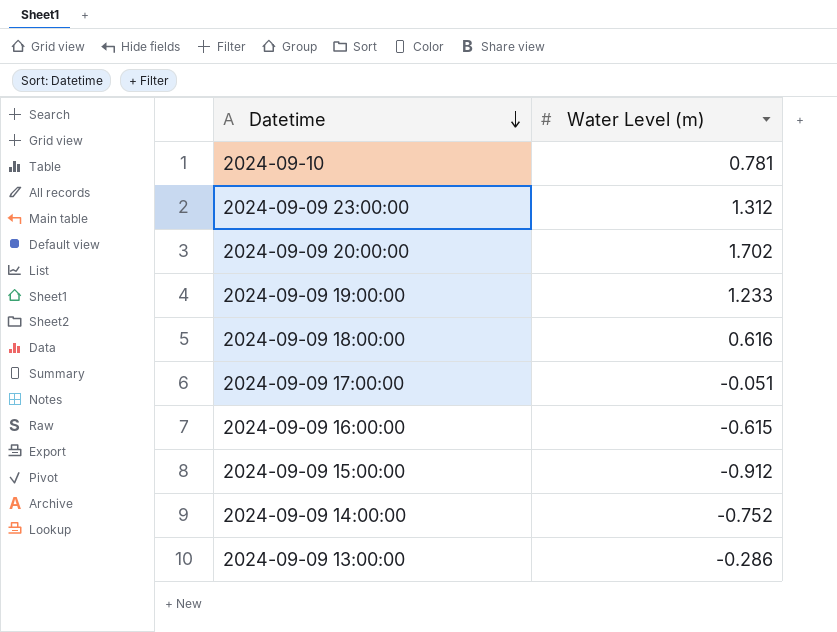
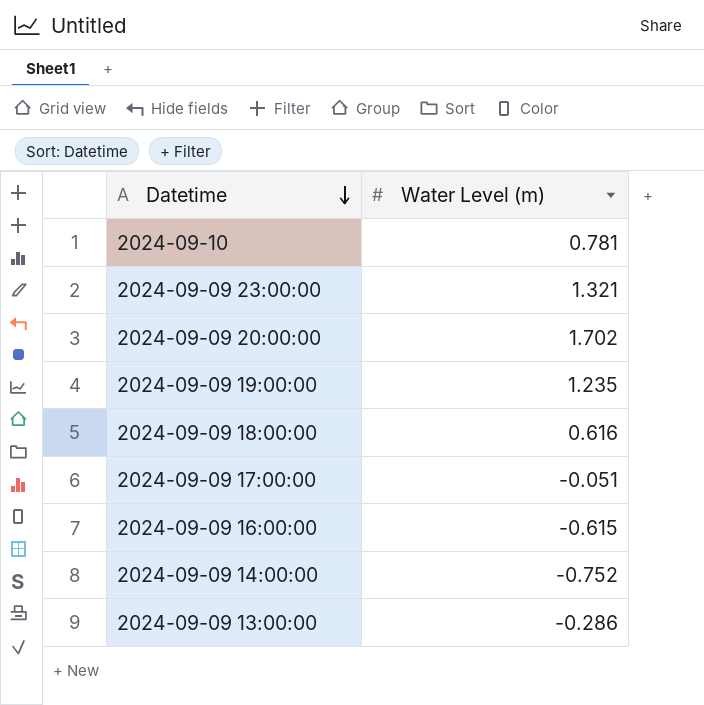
row 2024-09-09 15:00:00: -0.912 -> none
2024-09-09 23:00:00 | Water Level (m): 1.312 -> 1.321
2024-09-09 19:00:00 | Water Level (m): 1.233 -> 1.235

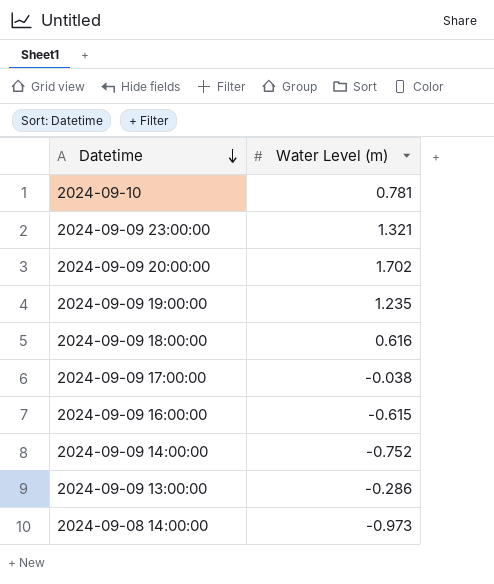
2024-09-09 17:00:00 | Water Level (m): -0.051 -> -0.038
row 2024-09-08 14:00:00: none -> -0.973

